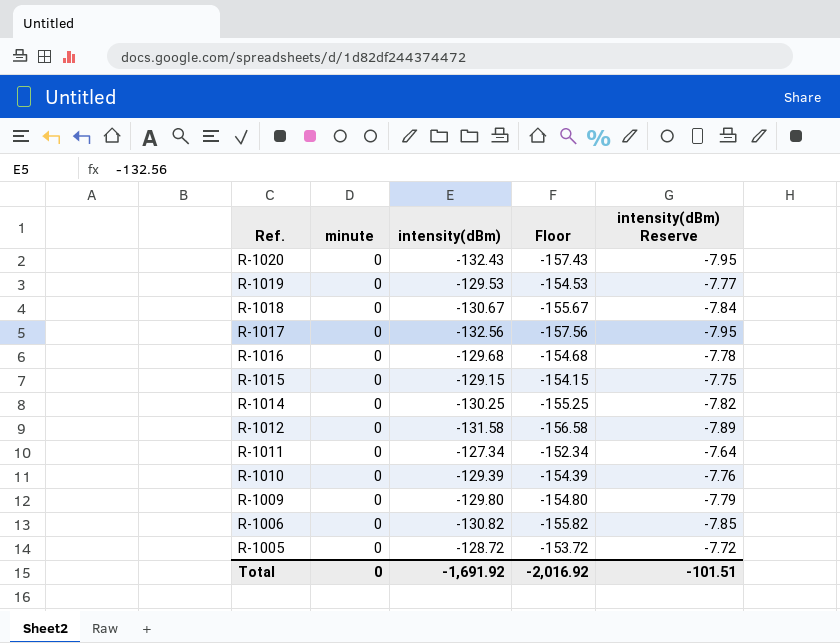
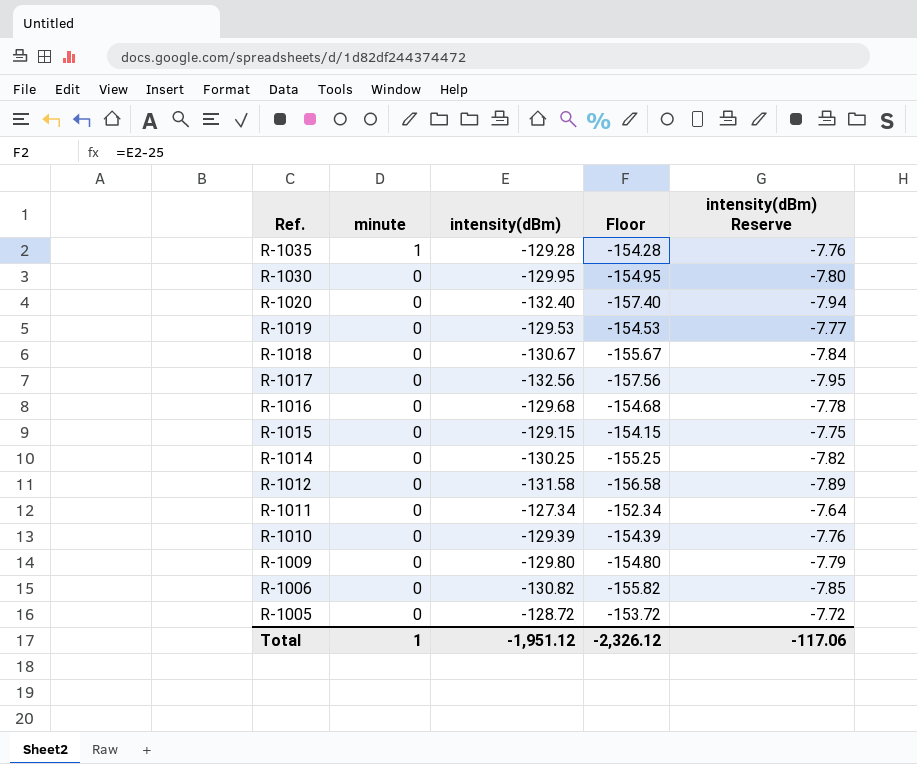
row R-1035: none -> 1 | -129.28 | -154.28 | -7.76
row R-1030: none -> 0 | -129.95 | -154.95 | -7.80
R-1020 | intensity(dBm): -132.43 -> -132.40
R-1020 | Floor: -157.43 -> -157.40
R-1020 | intensity(dBm) Reserve: -7.95 -> -7.94
Total | minute: 0 -> 1
Total | intensity(dBm): -1,691.92 -> -1,951.12
Total | Floor: -2,016.92 -> -2,326.12
Total | intensity(dBm) Reserve: -101.51 -> -117.06

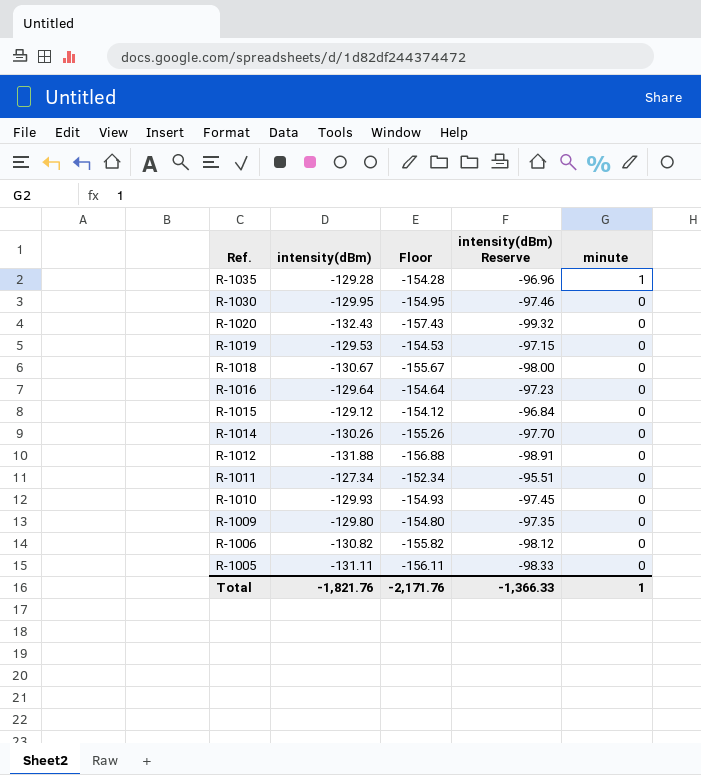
column intensity(dBm) Reserve | formula: [intensity(dBm)] * 0.06 -> [intensity(dBm)] * 0.75
column minute | position: 2 -> 5
row R-1017: 0 | -132.56 | -157.56 | -7.95 -> none
R-1020 | intensity(dBm): -132.40 -> -132.43
R-1020 | Floor: -157.40 -> -157.43
R-1016 | intensity(dBm): -129.68 -> -129.64
R-1016 | Floor: -154.68 -> -154.64
R-1015 | intensity(dBm): -129.15 -> -129.12
R-1015 | Floor: -154.15 -> -154.12
R-1014 | intensity(dBm): -130.25 -> -130.26
R-1014 | Floor: -155.25 -> -155.26
R-1012 | intensity(dBm): -131.58 -> -131.88
R-1012 | Floor: -156.58 -> -156.88
R-1010 | intensity(dBm): -129.39 -> -129.93
R-1010 | Floor: -154.39 -> -154.93
R-1005 | intensity(dBm): -128.72 -> -131.11
R-1005 | Floor: -153.72 -> -156.11
Total | intensity(dBm): -1,951.12 -> -1,821.76
Total | Floor: -2,326.12 -> -2,171.76
Total | intensity(dBm) Reserve: -117.06 -> -1,366.33

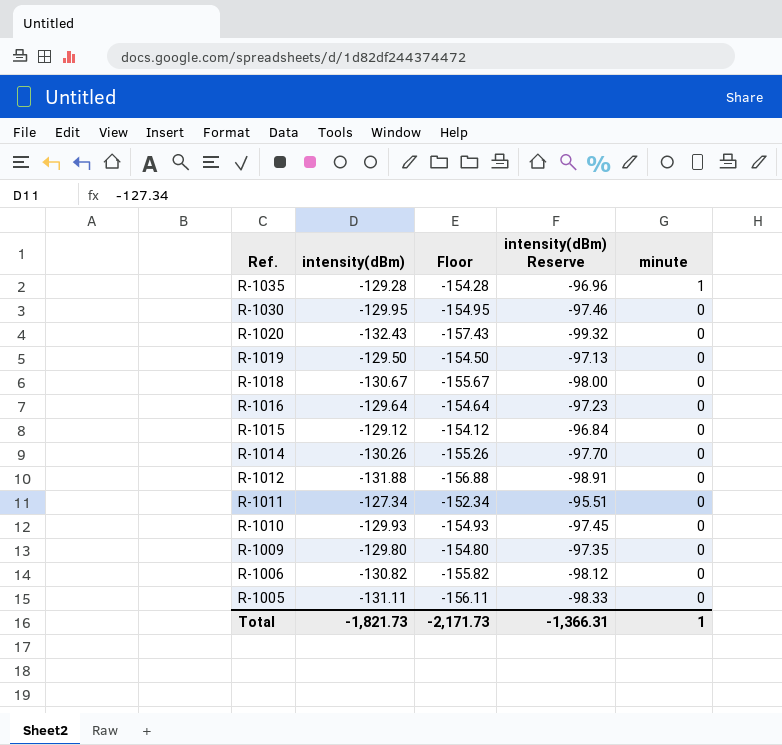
R-1019 | intensity(dBm): -129.53 -> -129.50
R-1019 | Floor: -154.53 -> -154.50
R-1019 | intensity(dBm) Reserve: -97.15 -> -97.13
Total | intensity(dBm): -1,821.76 -> -1,821.73
Total | Floor: -2,171.76 -> -2,171.73
Total | intensity(dBm) Reserve: -1,366.33 -> -1,366.31

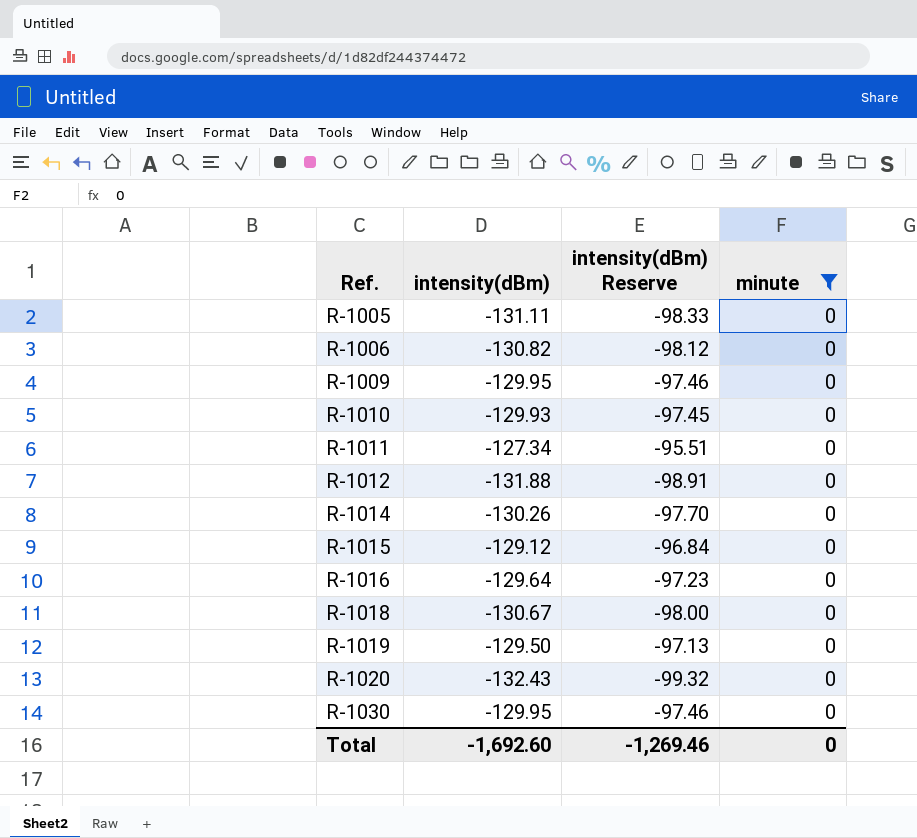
filter: none -> minute = 0
row order: Ref. descending -> Ref. ascending
column Floor | formula: [intensity(dBm)] - 25 -> none
R-1009 | intensity(dBm): -129.80 -> -129.95
R-1009 | intensity(dBm) Reserve: -97.35 -> -97.46
Total | intensity(dBm): -1,821.73 -> -1,692.60
Total | intensity(dBm) Reserve: -1,366.31 -> -1,269.46
Total | minute: 1 -> 0

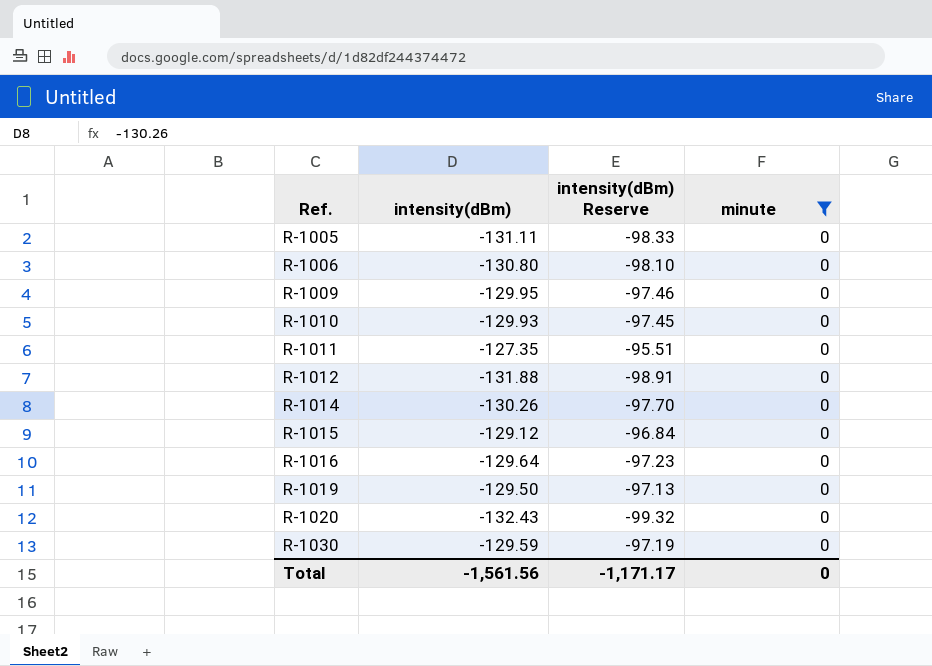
row R-1018: -130.67 | -98.00 | 0 -> none
R-1006 | intensity(dBm): -130.82 -> -130.80
R-1006 | intensity(dBm) Reserve: -98.12 -> -98.10
R-1011 | intensity(dBm): -127.34 -> -127.35
R-1030 | intensity(dBm): -129.95 -> -129.59
R-1030 | intensity(dBm) Reserve: -97.46 -> -97.19
Total | intensity(dBm): -1,692.60 -> -1,561.56
Total | intensity(dBm) Reserve: -1,269.46 -> -1,171.17

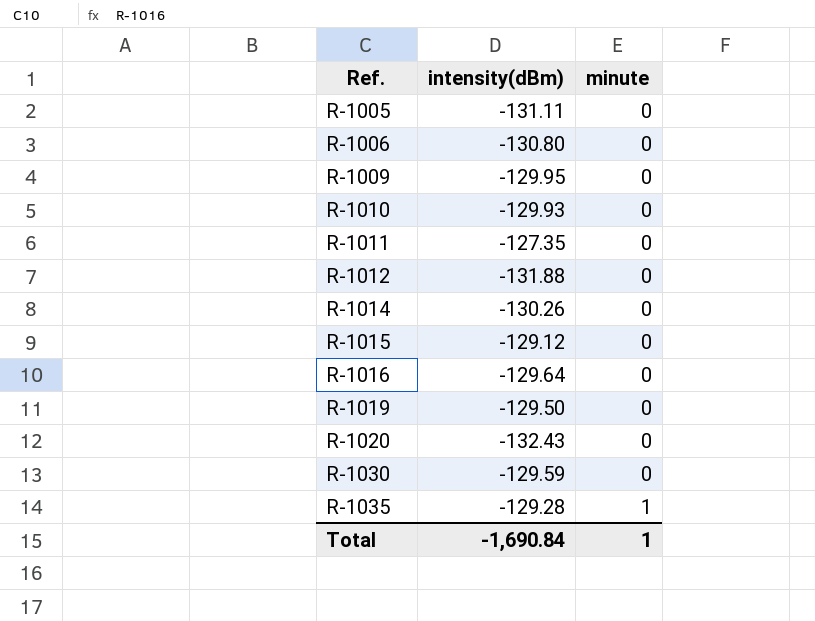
filter: minute = 0 -> none
column intensity(dBm) Reserve | formula: [intensity(dBm)] * 0.75 -> none
Total | intensity(dBm): -1,561.56 -> -1,690.84
Total | minute: 0 -> 1

